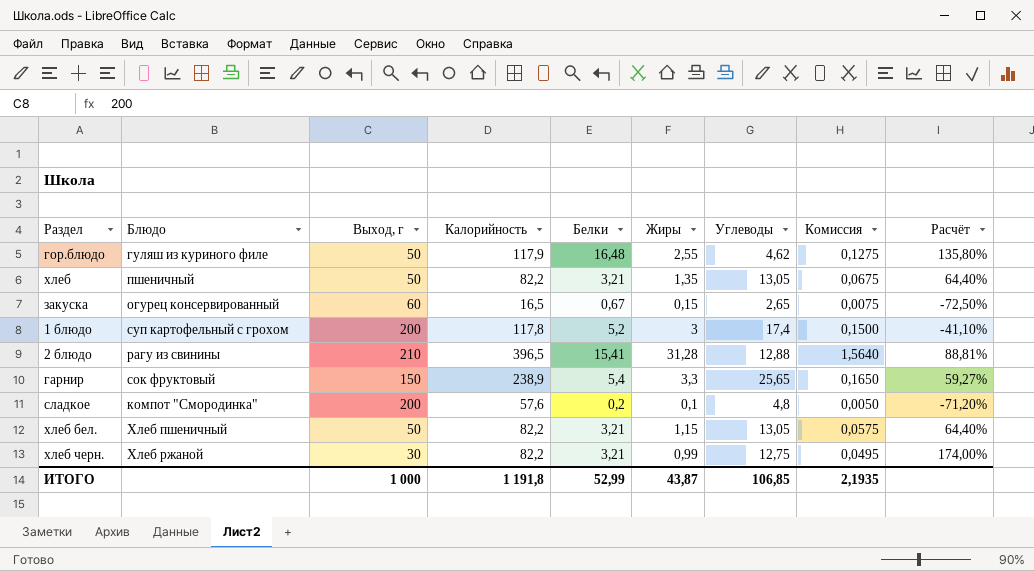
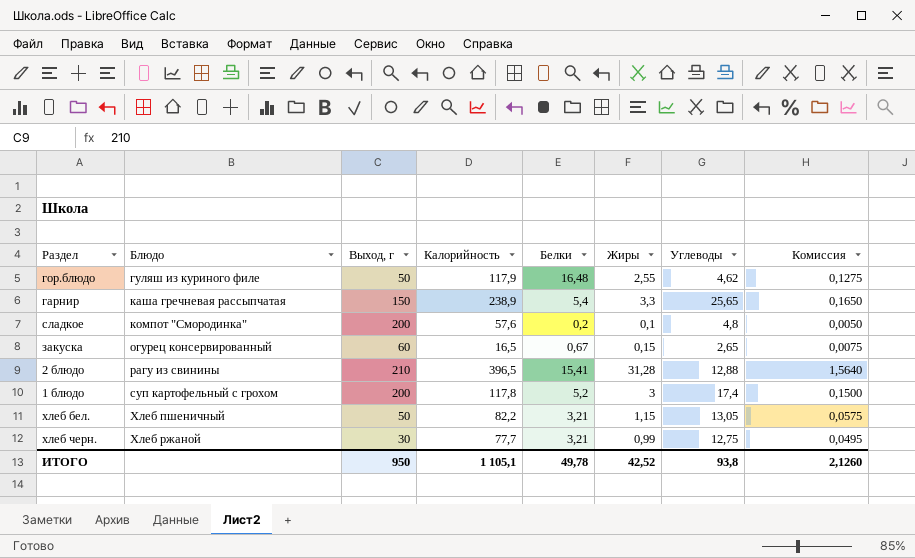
row order: none -> Блюдо ascending
column Расчёт | formula: ([Калорийность] - [Выход, г]) / [Выход, г] -> none
row хлеб: пшеничный | 50 | 82,2 | 3,21 | 1,35 | 13,05 | 0,0675 | 64,40% -> none
гарнир | Блюдо: сок фруктовый -> каша гречневая рассыпчатая
хлеб черн. | Калорийность: 82,2 -> 77,7
ИТОГО | Выход, г: 1 000 -> 950
ИТОГО | Калорийность: 1 191,8 -> 1 105,1
ИТОГО | Белки: 52,99 -> 49,78
ИТОГО | Жиры: 43,87 -> 42,52
ИТОГО | Углеводы: 106,85 -> 93,8
ИТОГО | Комиссия: 2,1935 -> 2,1260

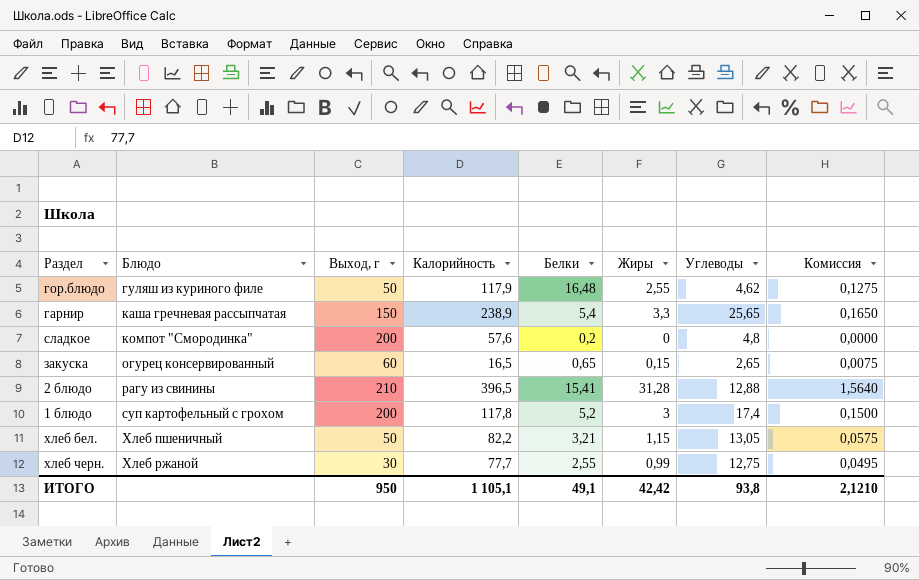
сладкое | Жиры: 0,1 -> 0
сладкое | Комиссия: 0,0050 -> 0,0000
закуска | Белки: 0,67 -> 0,65
хлеб черн. | Белки: 3,21 -> 2,55
ИТОГО | Белки: 49,78 -> 49,1
ИТОГО | Жиры: 42,52 -> 42,42
ИТОГО | Комиссия: 2,1260 -> 2,1210

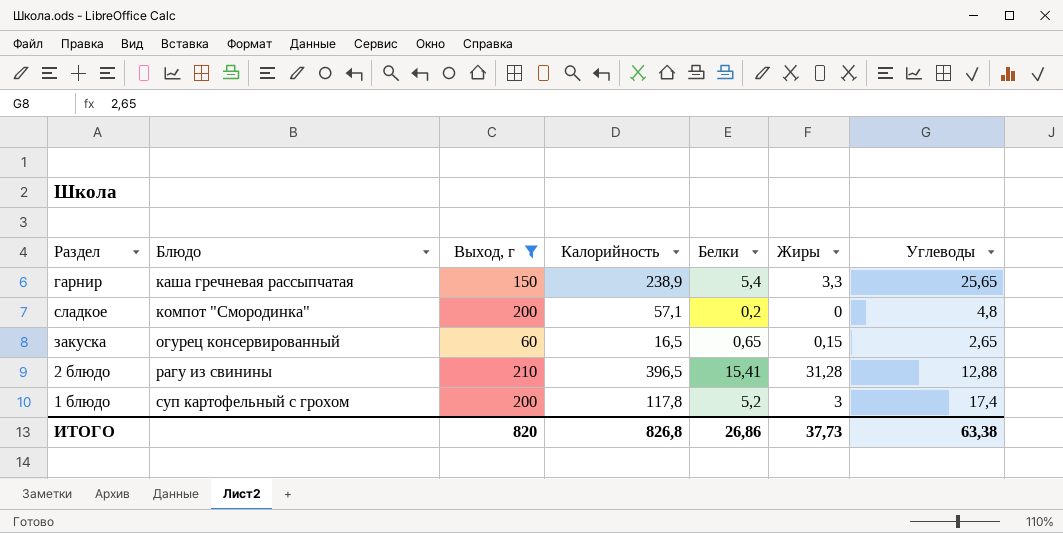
filter: none -> Выход, г >= 60
column Комиссия | formula: [Жиры] * 0,05 -> none
сладкое | Калорийность: 57,6 -> 57,1
ИТОГО | Выход, г: 950 -> 820
ИТОГО | Калорийность: 1 105,1 -> 826,8
ИТОГО | Белки: 49,1 -> 26,86
ИТОГО | Жиры: 42,42 -> 37,73
ИТОГО | Углеводы: 93,8 -> 63,38

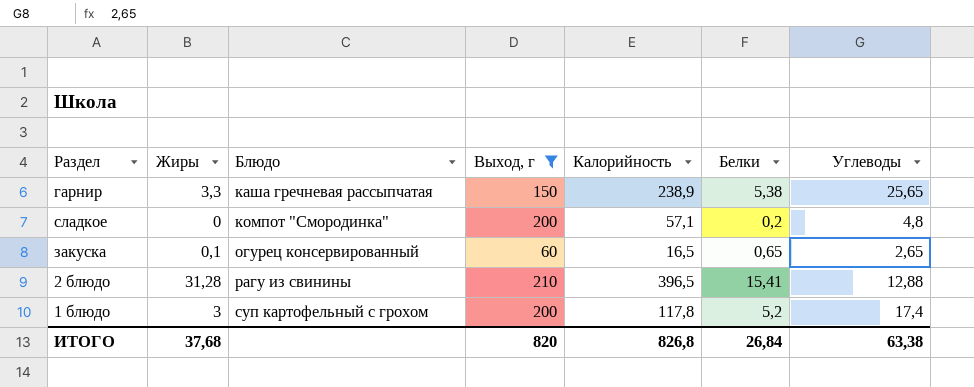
column Жиры | position: 6 -> 2
гарнир | Белки: 5,4 -> 5,38
закуска | Жиры: 0,15 -> 0,1
ИТОГО | Жиры: 37,73 -> 37,68
ИТОГО | Белки: 26,86 -> 26,84

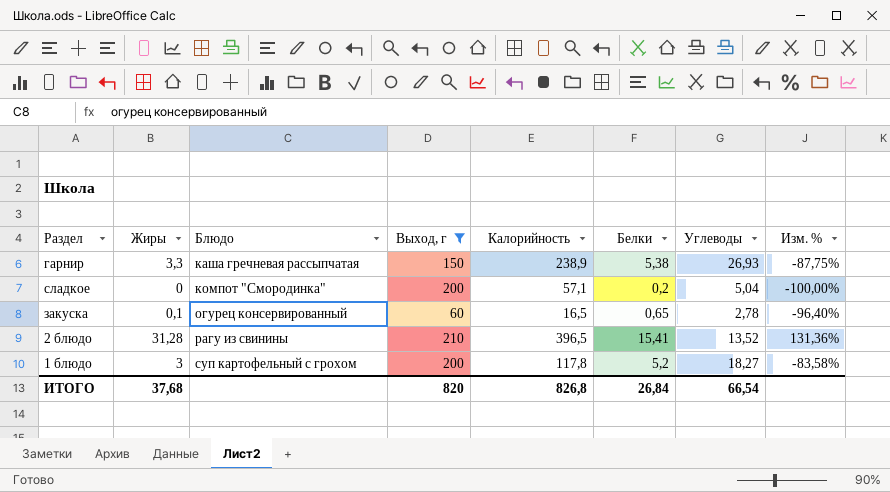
column Изм. % | formula: none -> ([Жиры] - [Углеводы]) / [Углеводы]
гарнир | Углеводы: 25,65 -> 26,93
сладкое | Углеводы: 4,8 -> 5,04
закуска | Углеводы: 2,65 -> 2,78
2 блюдо | Углеводы: 12,88 -> 13,52
1 блюдо | Углеводы: 17,4 -> 18,27
ИТОГО | Углеводы: 63,38 -> 66,54

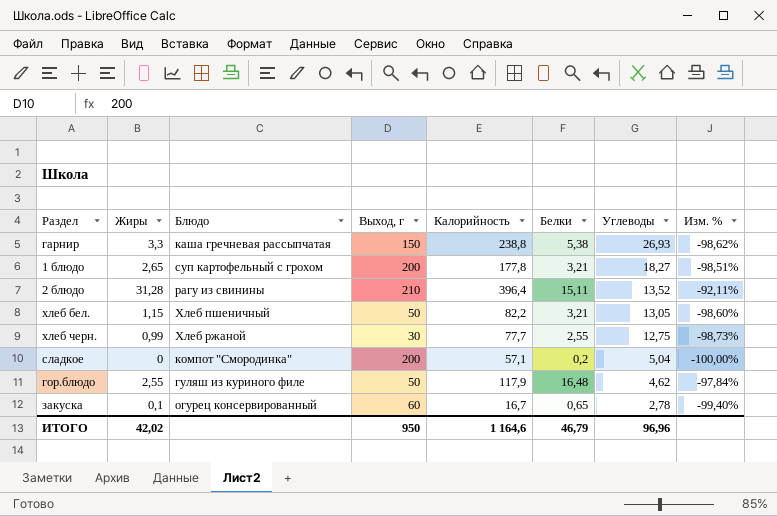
filter: Выход, г >= 60 -> none
row order: Блюдо ascending -> Углеводы descending
column Изм. % | formula: ([Жиры] - [Углеводы]) / [Углеводы] -> ([Жиры] - [Калорийность]) / [Калорийность]
гарнир | Калорийность: 238,9 -> 238,8
1 блюдо | Жиры: 3 -> 2,65
1 блюдо | Калорийность: 117,8 -> 177,8
1 блюдо | Белки: 5,2 -> 3,21
2 блюдо | Калорийность: 396,5 -> 396,4
2 блюдо | Белки: 15,41 -> 15,11
закуска | Калорийность: 16,5 -> 16,7
ИТОГО | Жиры: 37,68 -> 42,02
ИТОГО | Выход, г: 820 -> 950
ИТОГО | Калорийность: 826,8 -> 1 164,6
ИТОГО | Белки: 26,84 -> 46,79
ИТОГО | Углеводы: 66,54 -> 96,96

